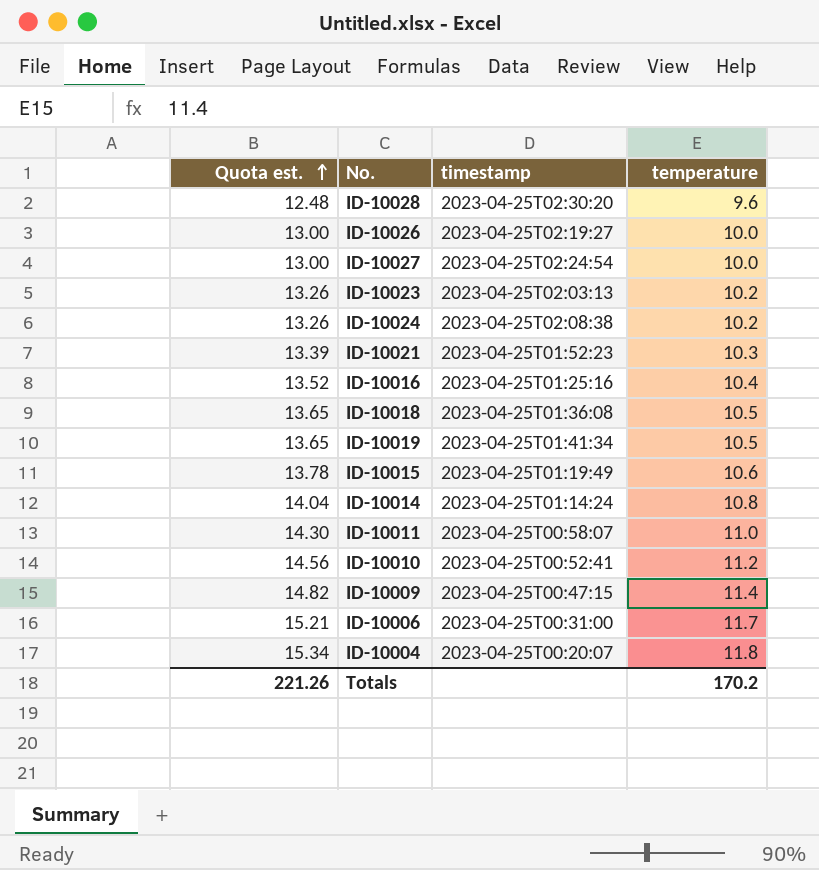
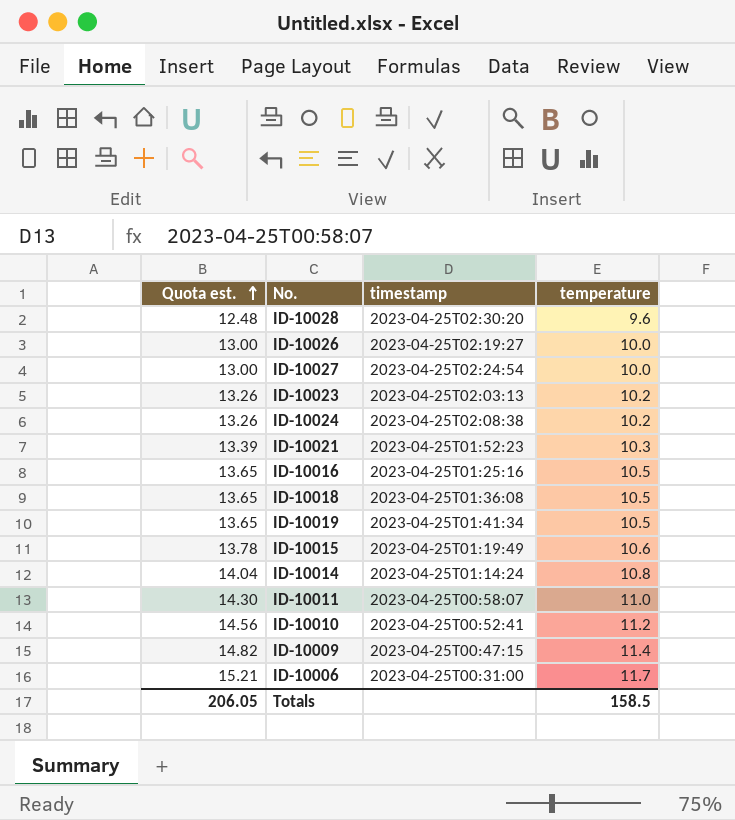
row ID-10004: 15.34 | 2023-04-25T00:20:07 | 11.8 -> none
ID-10016 | Quota est.: 13.52 -> 13.65
ID-10016 | temperature: 10.4 -> 10.5
Totals | Quota est.: 221.26 -> 206.05
Totals | temperature: 170.2 -> 158.5

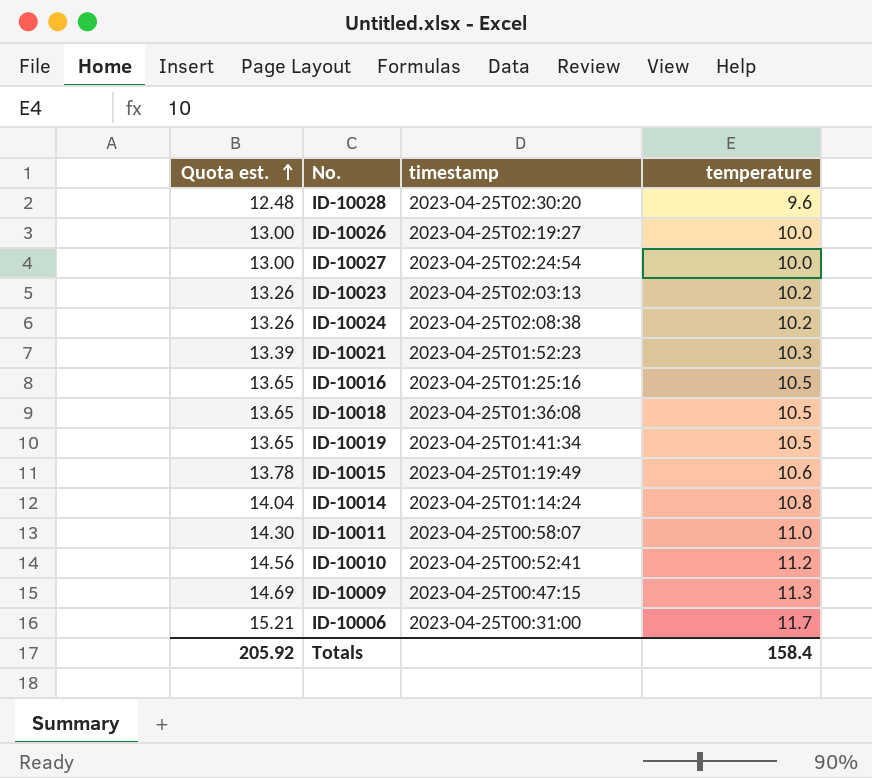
ID-10009 | Quota est.: 14.82 -> 14.69
ID-10009 | temperature: 11.4 -> 11.3
Totals | Quota est.: 206.05 -> 205.92
Totals | temperature: 158.5 -> 158.4

